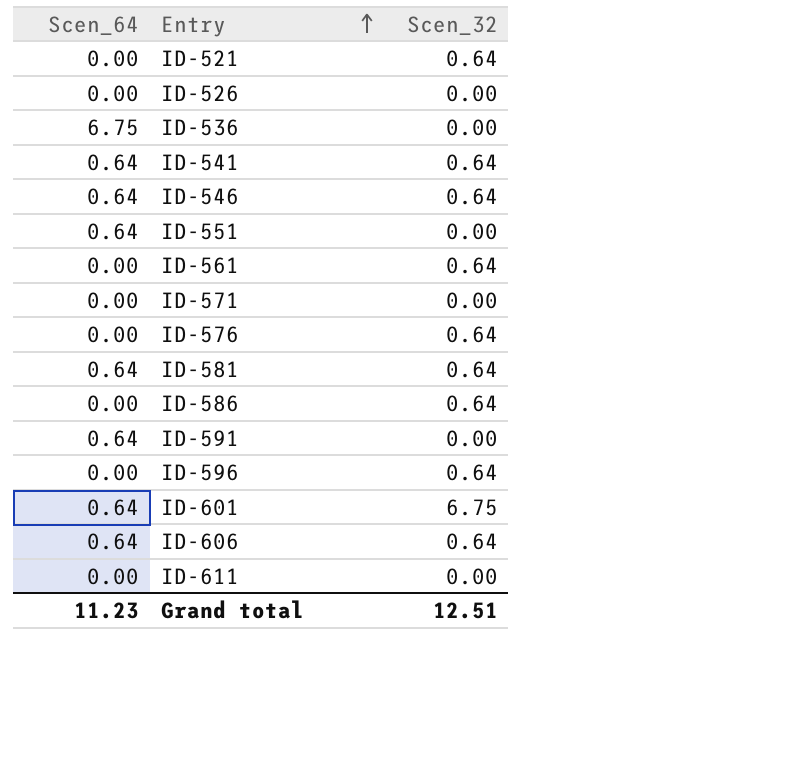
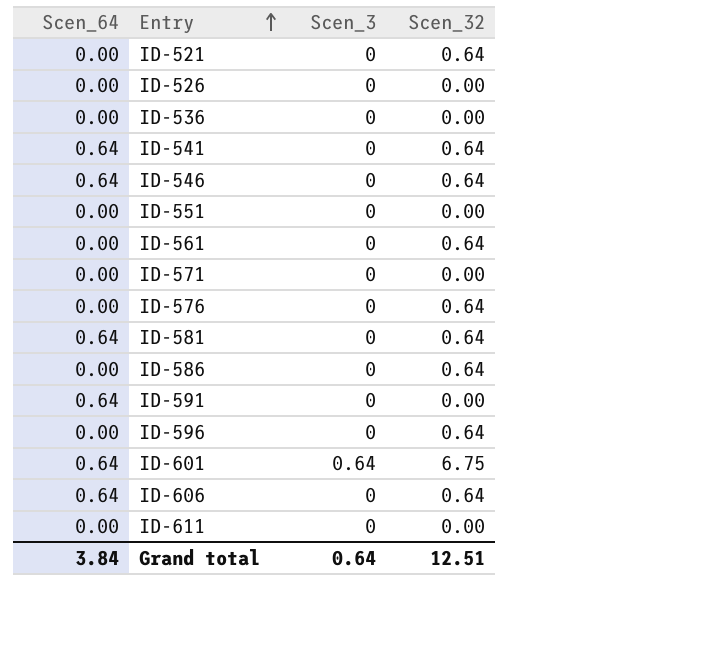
column Scen_3 | position: none -> 3
ID-536 | Scen_64: 6.75 -> 0.00
ID-551 | Scen_64: 0.64 -> 0.00
Grand total | Scen_64: 11.23 -> 3.84

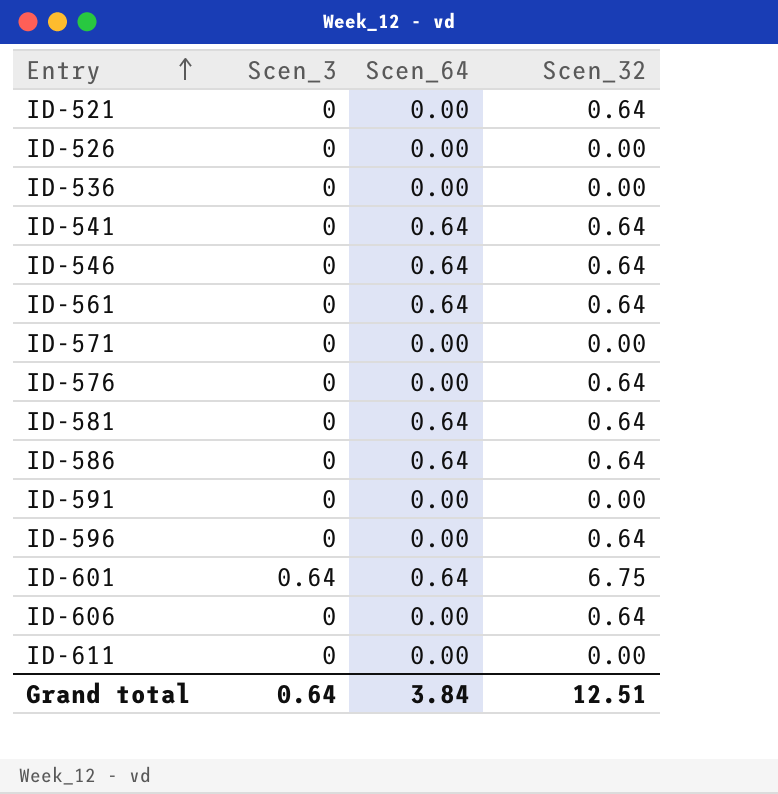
column Scen_64 | position: 1 -> 3
row ID-551: 0.00 | 0 | 0.00 -> none
ID-561 | Scen_64: 0.00 -> 0.64
ID-586 | Scen_64: 0.00 -> 0.64
ID-591 | Scen_64: 0.64 -> 0.00
ID-606 | Scen_64: 0.64 -> 0.00

